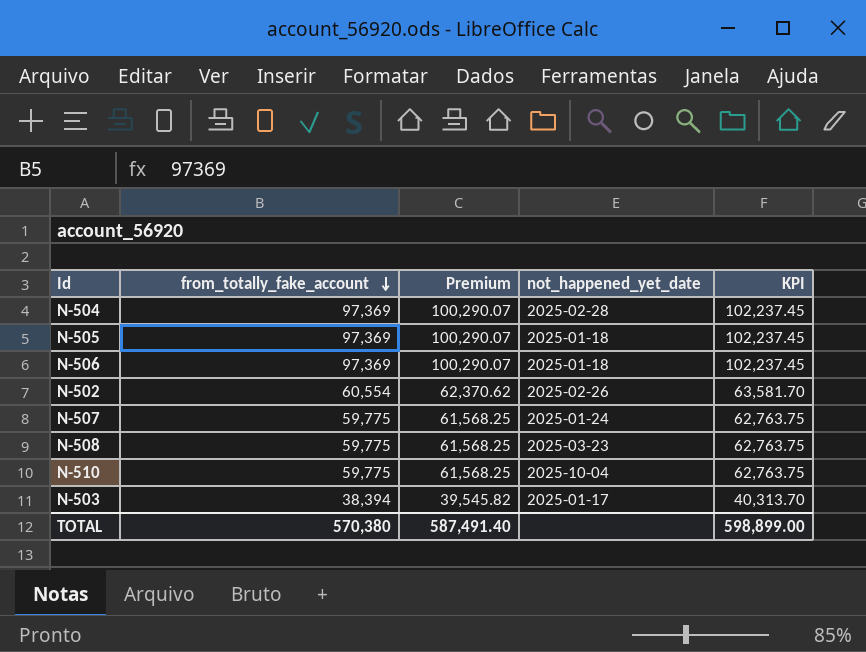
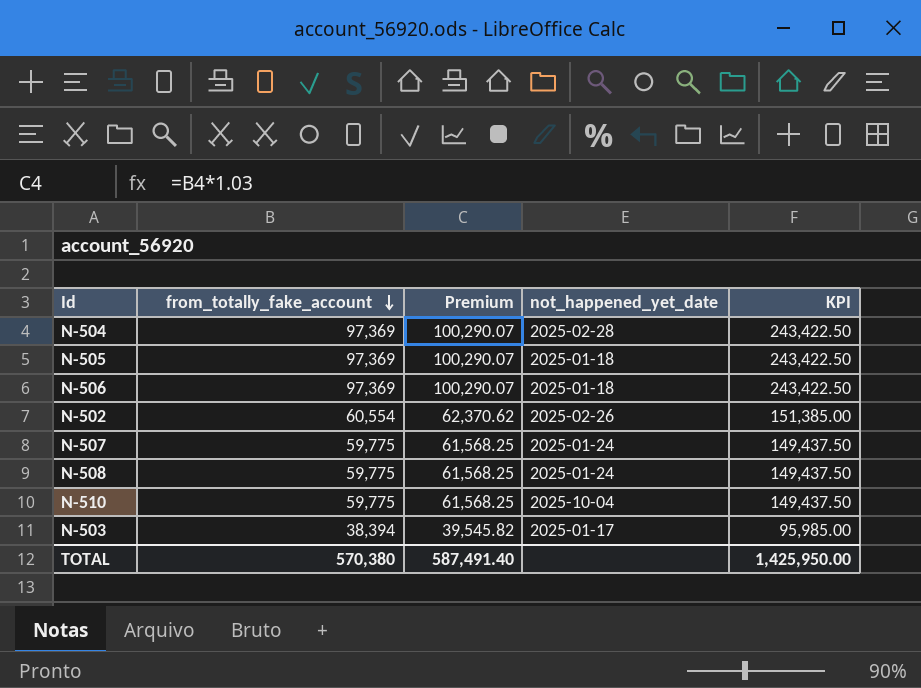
column KPI | formula: [from_totally_fake_account] * 1.05 -> [from_totally_fake_account] * 2.5
N-508 | not_happened_yet_date: 2025-03-23 -> 2025-01-24
TOTAL | KPI: 598,899.00 -> 1,425,950.00

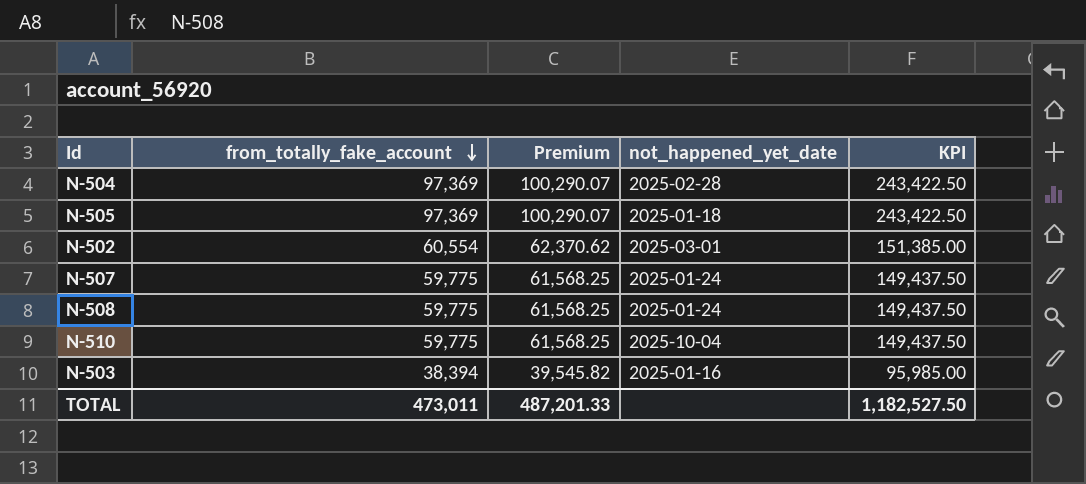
row N-506: 97,369 | 100,290.07 | 2025-01-18 | 243,422.50 -> none
N-502 | not_happened_yet_date: 2025-02-26 -> 2025-03-01
N-503 | not_happened_yet_date: 2025-01-17 -> 2025-01-16
TOTAL | from_totally_fake_account: 570,380 -> 473,011
TOTAL | Premium: 587,491.40 -> 487,201.33
TOTAL | KPI: 1,425,950.00 -> 1,182,527.50

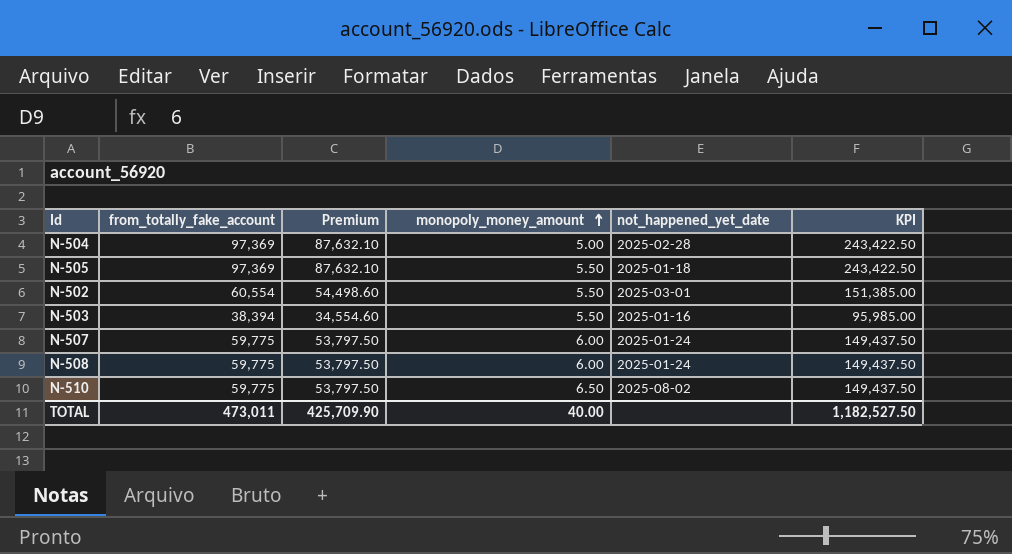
row order: from_totally_fake_account descending -> monopoly_money_amount ascending
column Premium | formula: [from_totally_fake_account] * 1.03 -> [from_totally_fake_account] * 0.9
column monopoly_money_amount | position: none -> 4
N-510 | not_happened_yet_date: 2025-10-04 -> 2025-08-02
TOTAL | Premium: 487,201.33 -> 425,709.90

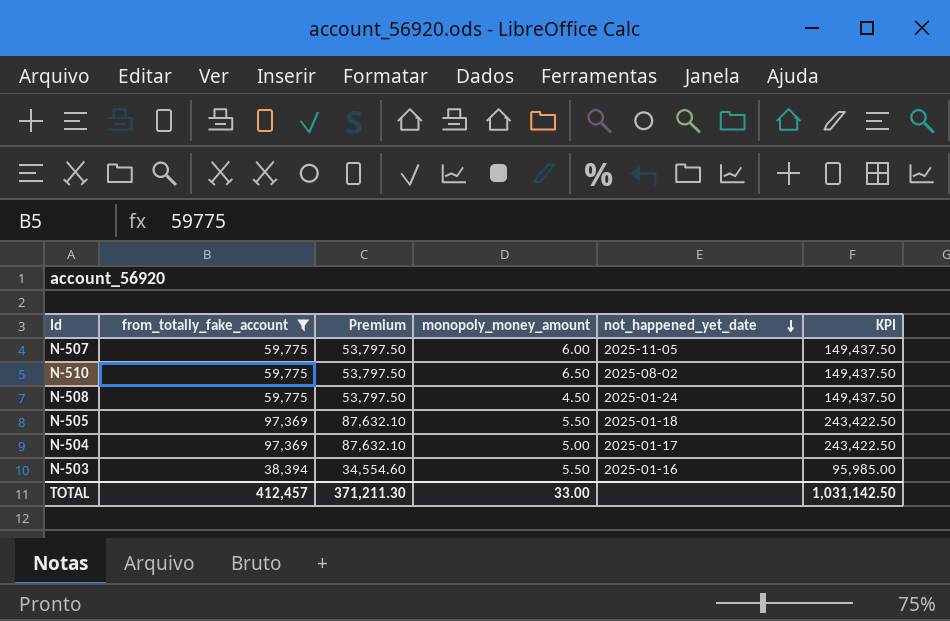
filter: none -> from_totally_fake_account != 60,554
row order: monopoly_money_amount ascending -> not_happened_yet_date descending
N-507 | not_happened_yet_date: 2025-01-24 -> 2025-11-05
N-508 | monopoly_money_amount: 6.00 -> 4.50
N-504 | not_happened_yet_date: 2025-02-28 -> 2025-01-17
TOTAL | from_totally_fake_account: 473,011 -> 412,457
TOTAL | Premium: 425,709.90 -> 371,211.30
TOTAL | monopoly_money_amount: 40.00 -> 33.00
TOTAL | KPI: 1,182,527.50 -> 1,031,142.50

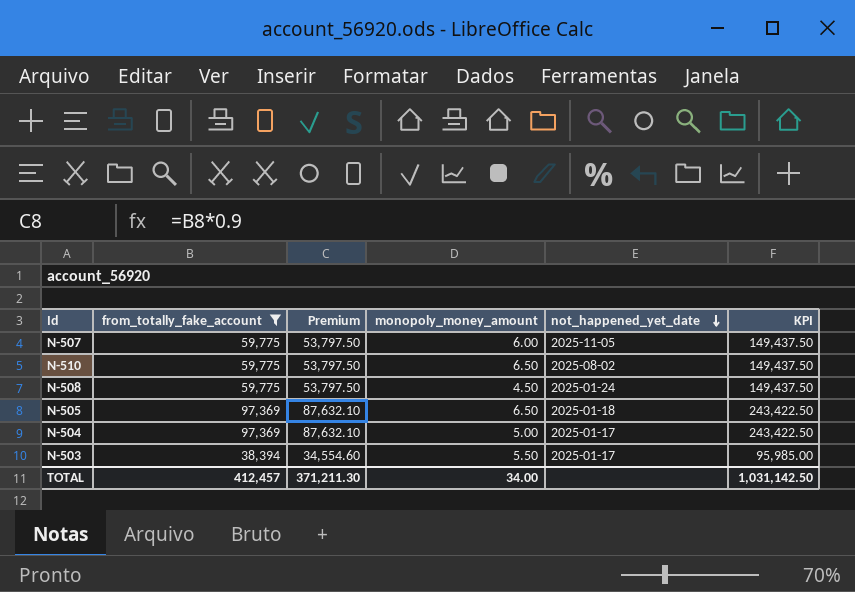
N-505 | monopoly_money_amount: 5.50 -> 6.50
N-503 | not_happened_yet_date: 2025-01-16 -> 2025-01-17
TOTAL | monopoly_money_amount: 33.00 -> 34.00

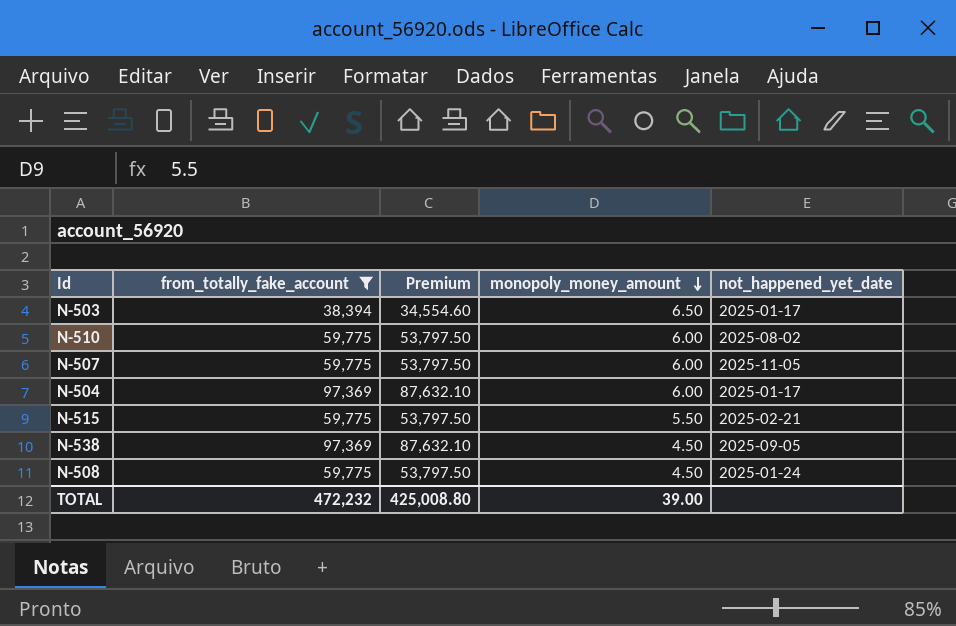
row order: not_happened_yet_date descending -> monopoly_money_amount descending
column KPI | formula: [from_totally_fake_account] * 2.5 -> none
row N-505: 97,369 | 87,632.10 | 6.50 | 2025-01-18 | 243,422.50 -> none
N-503 | monopoly_money_amount: 5.50 -> 6.50
N-510 | monopoly_money_amount: 6.50 -> 6.00
N-504 | monopoly_money_amount: 5.00 -> 6.00
row N-515: none -> 59,775 | 53,797.50 | 5.50 | 2025-02-21
row N-538: none -> 97,369 | 87,632.10 | 4.50 | 2025-09-05
TOTAL | from_totally_fake_account: 412,457 -> 472,232
TOTAL | Premium: 371,211.30 -> 425,008.80
TOTAL | monopoly_money_amount: 34.00 -> 39.00

